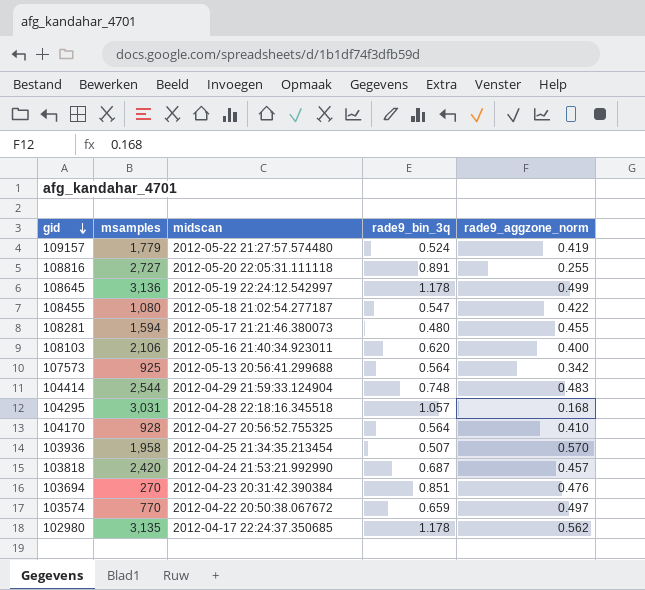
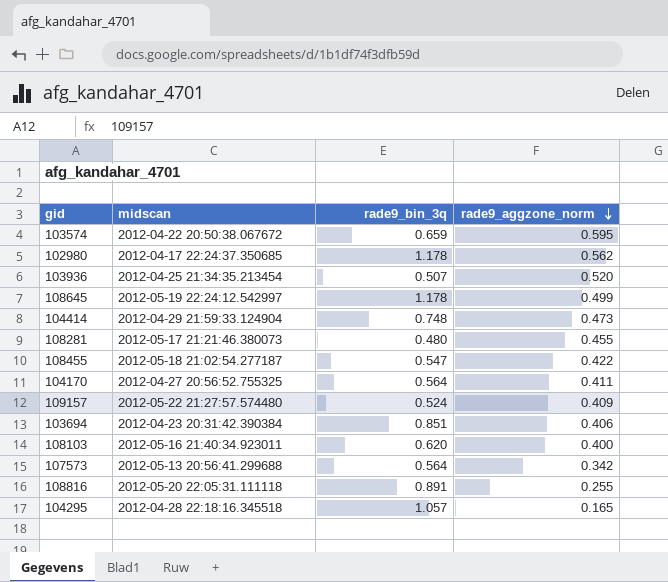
row order: gid descending -> rade9_aggzone_norm descending
column msamples | position: 2 -> none
row 103818: 2,420 | 2012-04-24 21:53:21.992990 | 0.687 | 0.457 -> none
103574 | rade9_aggzone_norm: 0.497 -> 0.595
103936 | rade9_aggzone_norm: 0.570 -> 0.520
104414 | rade9_aggzone_norm: 0.483 -> 0.473
104170 | rade9_aggzone_norm: 0.410 -> 0.411
109157 | rade9_aggzone_norm: 0.419 -> 0.409
103694 | rade9_aggzone_norm: 0.476 -> 0.406
104295 | rade9_aggzone_norm: 0.168 -> 0.165

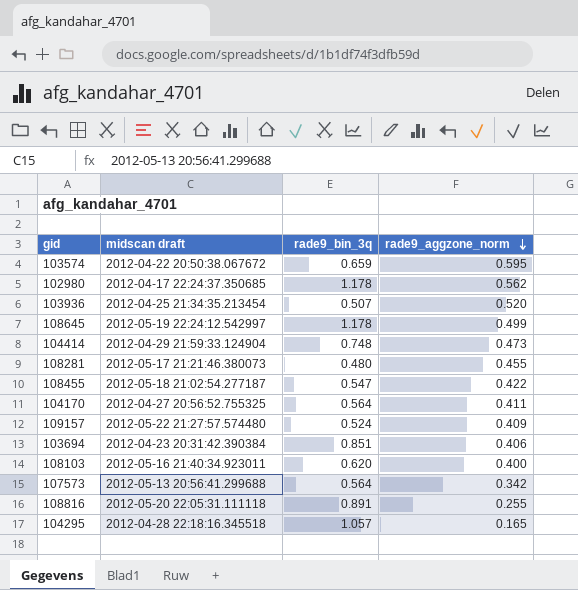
column name: midscan -> midscan draft

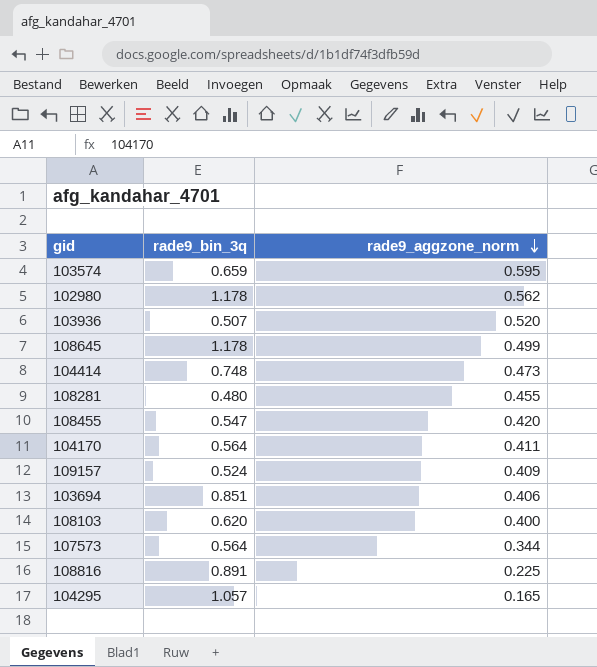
column midscan draft | position: 2 -> none
108455 | rade9_aggzone_norm: 0.422 -> 0.420
107573 | rade9_aggzone_norm: 0.342 -> 0.344
108816 | rade9_aggzone_norm: 0.255 -> 0.225

